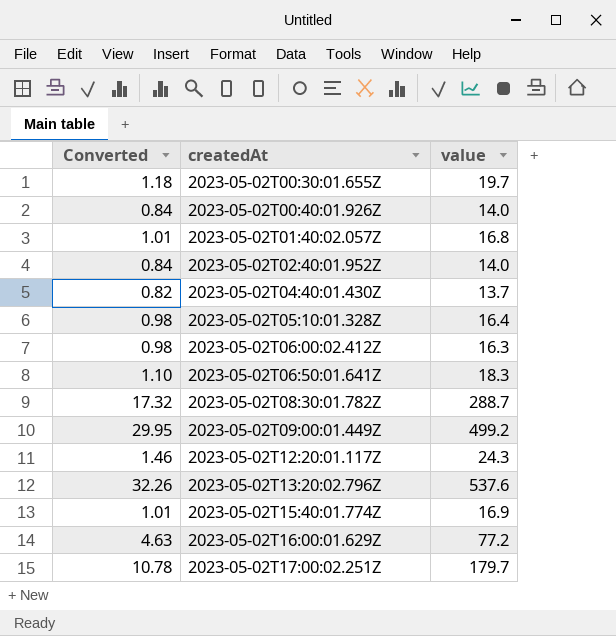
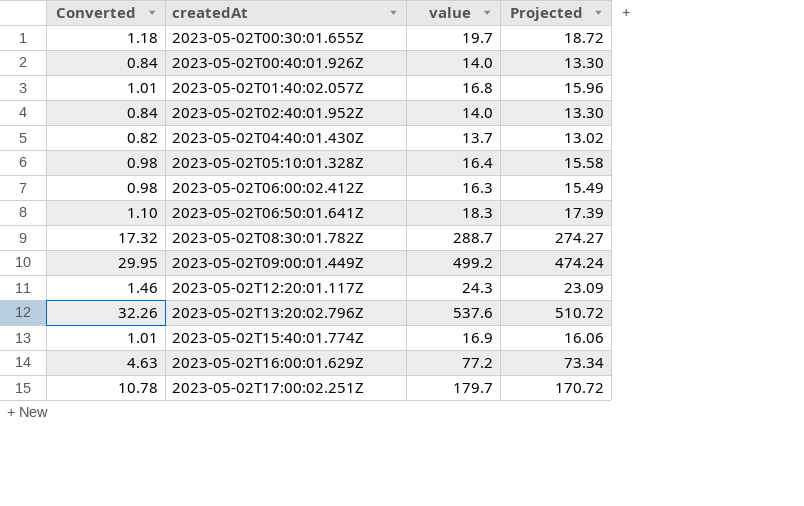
column Projected | formula: none -> [value] * 0.95

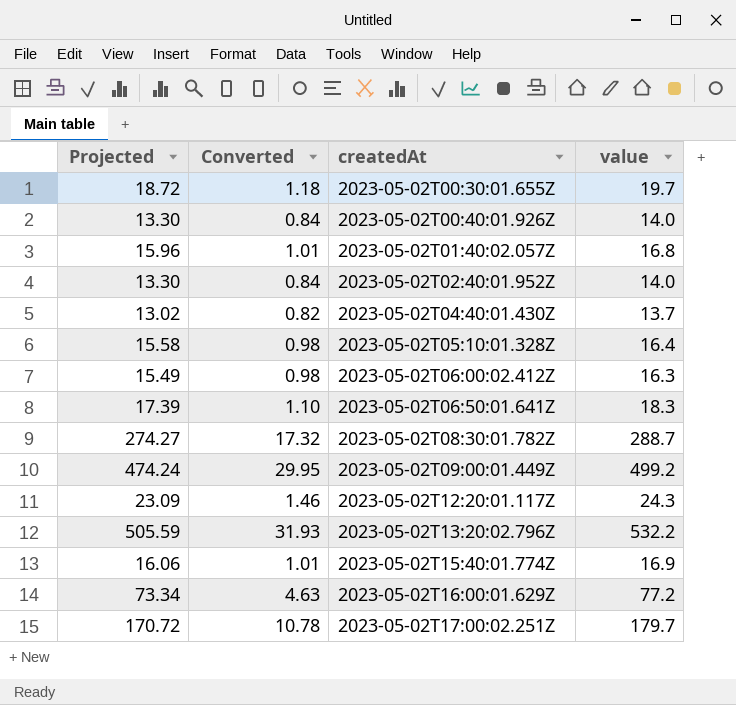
column Projected | position: 4 -> 1
2023-05-02T13:20:02.796Z | Projected: 510.72 -> 505.59
2023-05-02T13:20:02.796Z | Converted: 32.26 -> 31.93
2023-05-02T13:20:02.796Z | value: 537.6 -> 532.2

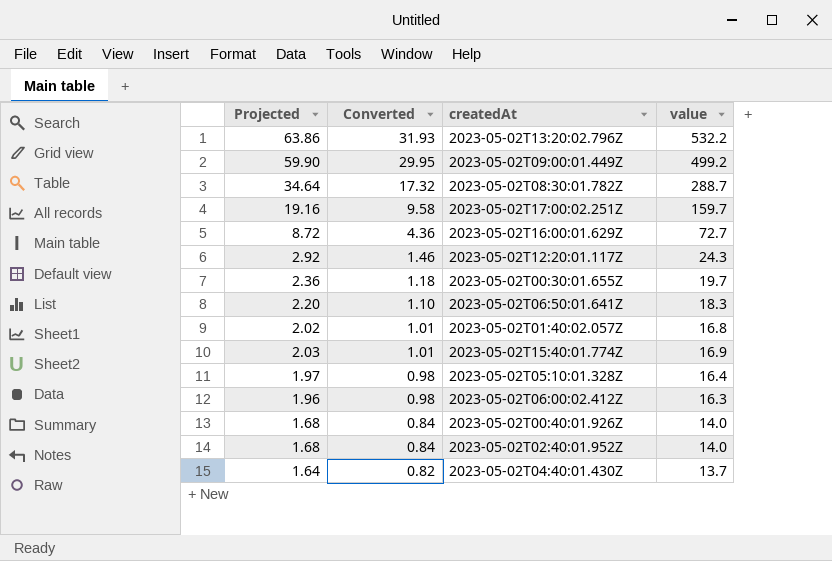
row order: createdAt ascending -> Converted descending
column Projected | formula: [value] * 0.95 -> [value] * 0.12
2023-05-02T17:00:02.251Z | Converted: 10.78 -> 9.58
2023-05-02T17:00:02.251Z | value: 179.7 -> 159.7
2023-05-02T16:00:01.629Z | Converted: 4.63 -> 4.36
2023-05-02T16:00:01.629Z | value: 77.2 -> 72.7

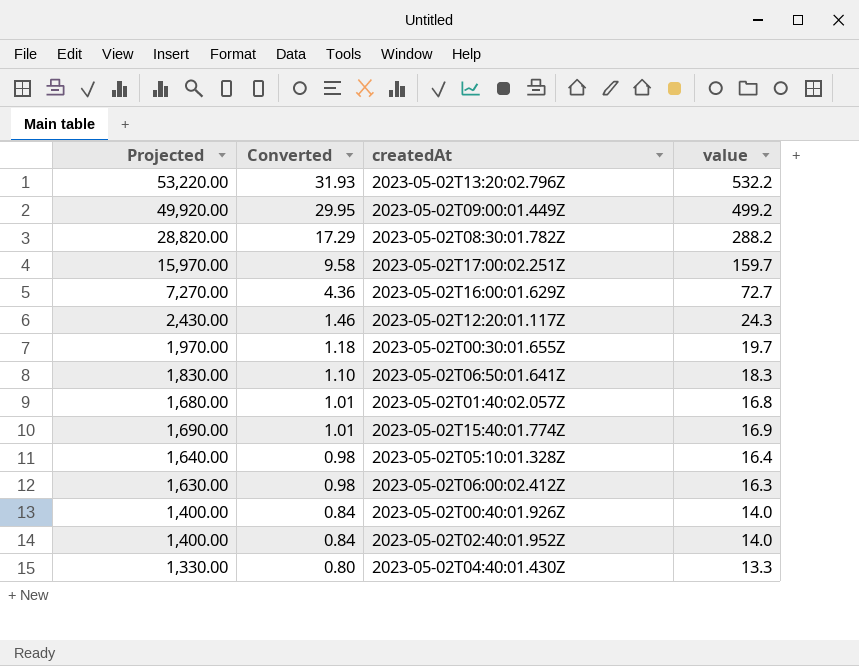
column Projected | formula: [value] * 0.12 -> [value] * 100
2023-05-02T08:30:01.782Z | Converted: 17.32 -> 17.29
2023-05-02T08:30:01.782Z | value: 288.7 -> 288.2
2023-05-02T04:40:01.430Z | Converted: 0.82 -> 0.80
2023-05-02T04:40:01.430Z | value: 13.7 -> 13.3

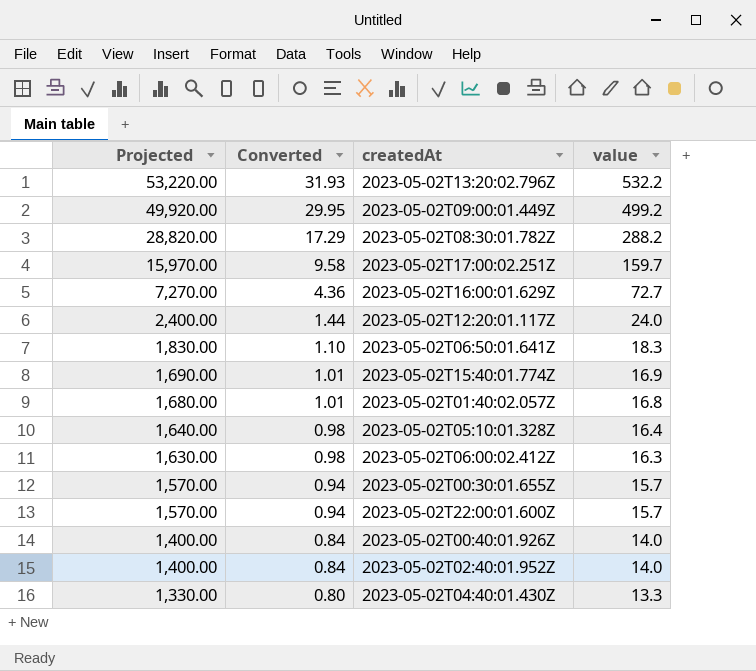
row order: Converted descending -> Projected descending
2023-05-02T12:20:01.117Z | Projected: 2,430.00 -> 2,400.00
2023-05-02T12:20:01.117Z | Converted: 1.46 -> 1.44
2023-05-02T12:20:01.117Z | value: 24.3 -> 24.0
2023-05-02T00:30:01.655Z | Projected: 1,970.00 -> 1,570.00
2023-05-02T00:30:01.655Z | Converted: 1.18 -> 0.94
2023-05-02T00:30:01.655Z | value: 19.7 -> 15.7
row 2023-05-02T22:00:01.600Z: none -> 1,570.00 | 0.94 | 15.7

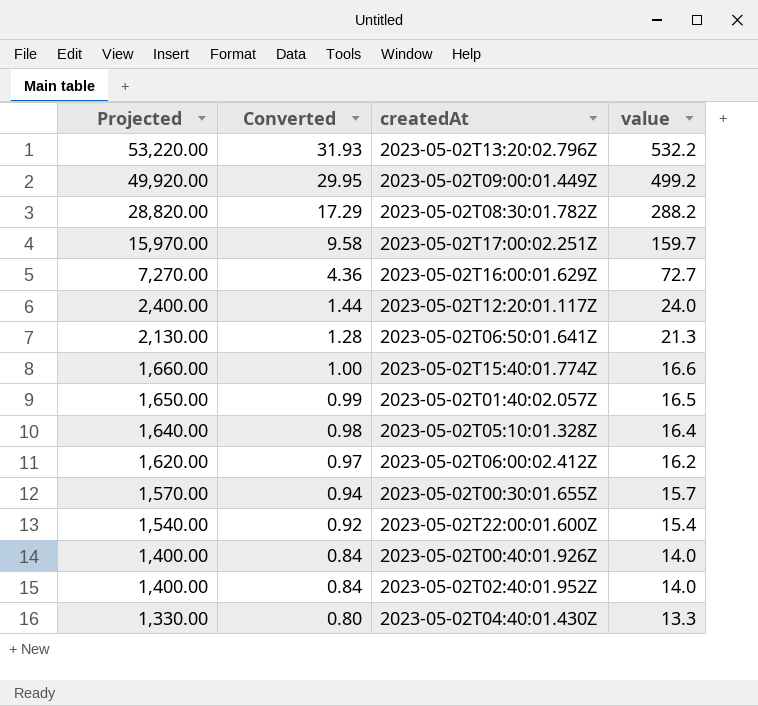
2023-05-02T06:50:01.641Z | Projected: 1,830.00 -> 2,130.00
2023-05-02T06:50:01.641Z | Converted: 1.10 -> 1.28
2023-05-02T06:50:01.641Z | value: 18.3 -> 21.3
2023-05-02T15:40:01.774Z | Projected: 1,690.00 -> 1,660.00
2023-05-02T15:40:01.774Z | Converted: 1.01 -> 1.00
2023-05-02T15:40:01.774Z | value: 16.9 -> 16.6
2023-05-02T01:40:02.057Z | Projected: 1,680.00 -> 1,650.00
2023-05-02T01:40:02.057Z | Converted: 1.01 -> 0.99
2023-05-02T01:40:02.057Z | value: 16.8 -> 16.5
2023-05-02T06:00:02.412Z | Projected: 1,630.00 -> 1,620.00
2023-05-02T06:00:02.412Z | Converted: 0.98 -> 0.97
2023-05-02T06:00:02.412Z | value: 16.3 -> 16.2
2023-05-02T22:00:01.600Z | Projected: 1,570.00 -> 1,540.00
2023-05-02T22:00:01.600Z | Converted: 0.94 -> 0.92
2023-05-02T22:00:01.600Z | value: 15.7 -> 15.4

